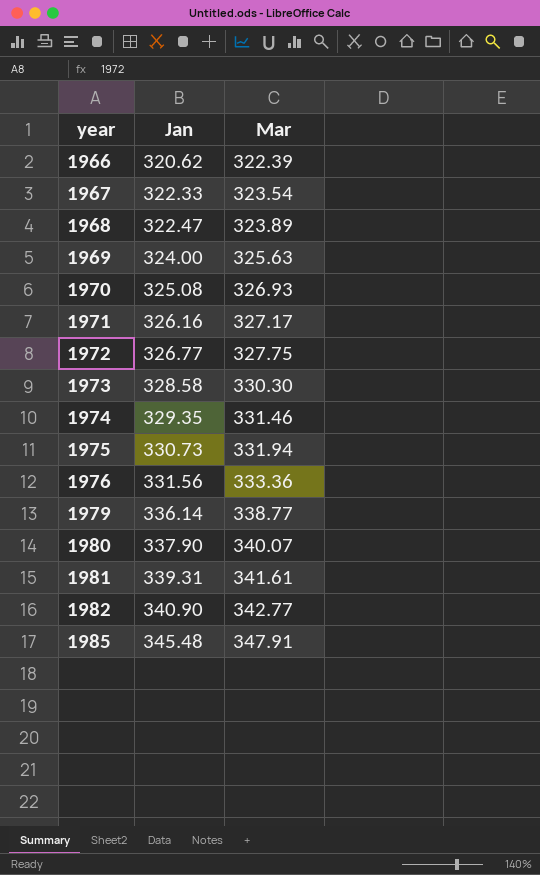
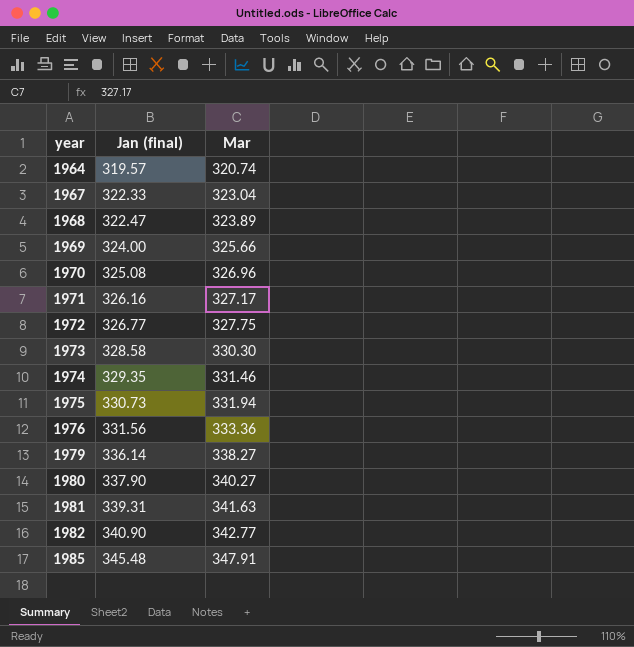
column name: Jan -> Jan (final)
row 1966: 320.62 | 322.39 -> none
row 1964: none -> 319.57 | 320.74
1967 | Mar: 323.54 -> 323.04
1969 | Mar: 325.63 -> 325.66
1970 | Mar: 326.93 -> 326.96
1979 | Mar: 338.77 -> 338.27
1980 | Mar: 340.07 -> 340.27
1981 | Mar: 341.61 -> 341.63

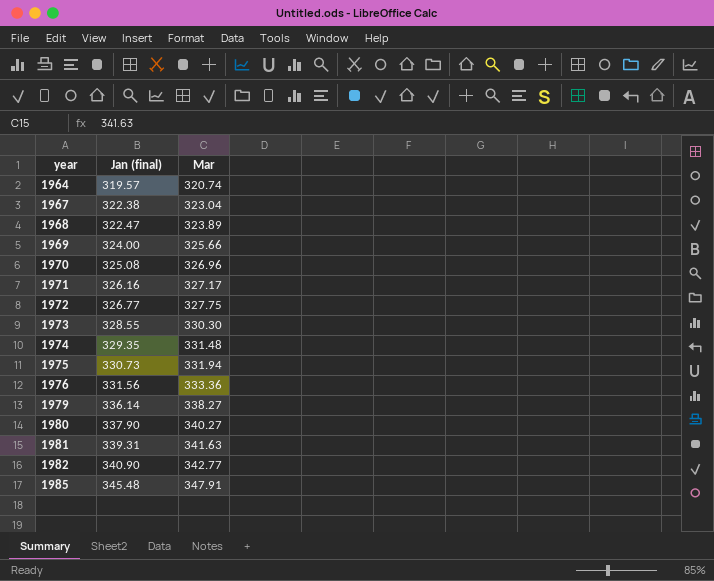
1967 | Jan (final): 322.33 -> 322.38
1973 | Jan (final): 328.58 -> 328.55
1974 | Mar: 331.46 -> 331.48

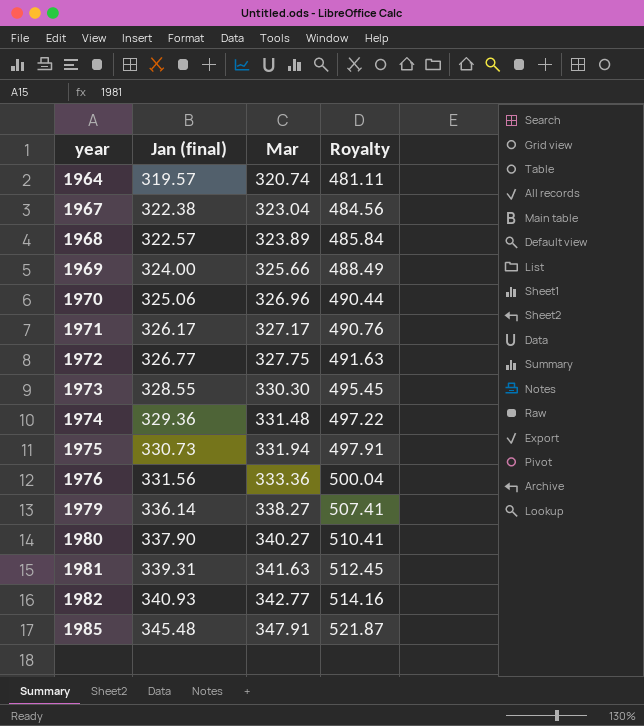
column Royalty | formula: none -> [Mar] * 1.5
1968 | Jan (final): 322.47 -> 322.57
1970 | Jan (final): 325.08 -> 325.06
1971 | Jan (final): 326.16 -> 326.17
1974 | Jan (final): 329.35 -> 329.36
1982 | Jan (final): 340.90 -> 340.93

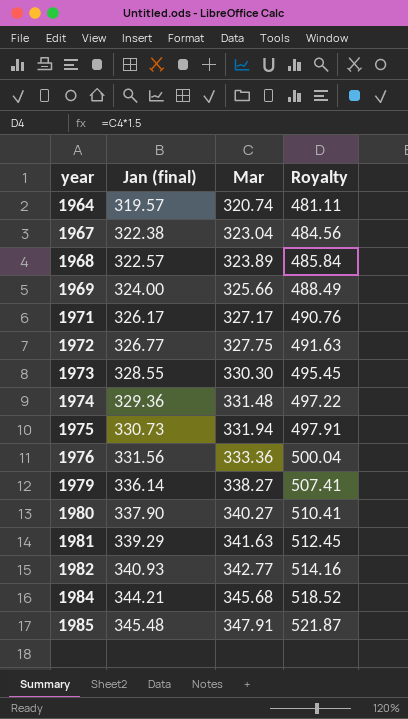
row 1970: 325.06 | 326.96 | 490.44 -> none
1981 | Jan (final): 339.31 -> 339.29
row 1984: none -> 344.21 | 345.68 | 518.52

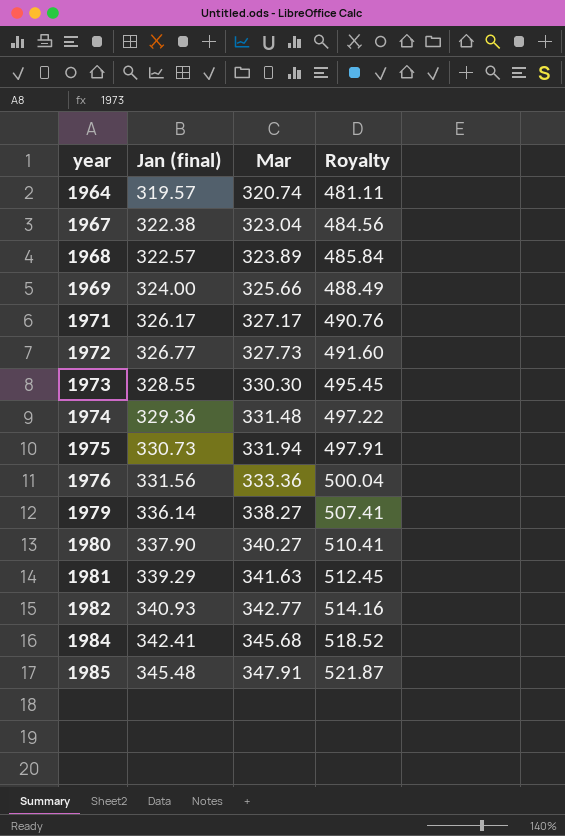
1972 | Mar: 327.75 -> 327.73
1972 | Royalty: 491.63 -> 491.60
1984 | Jan (final): 344.21 -> 342.41

